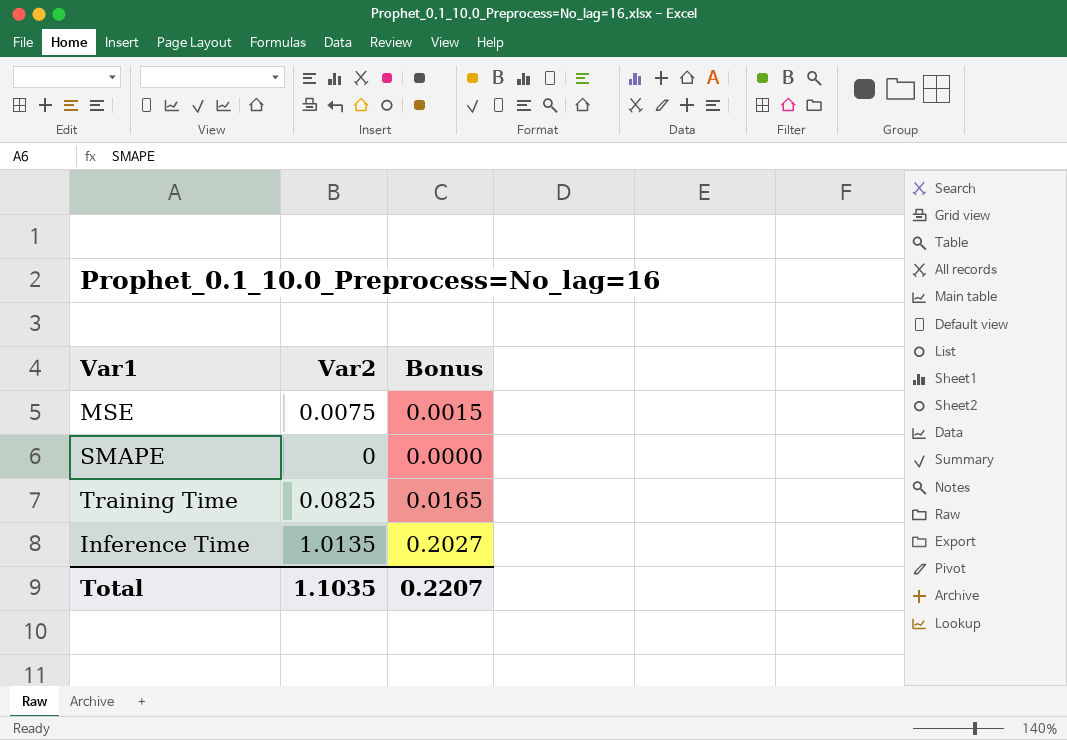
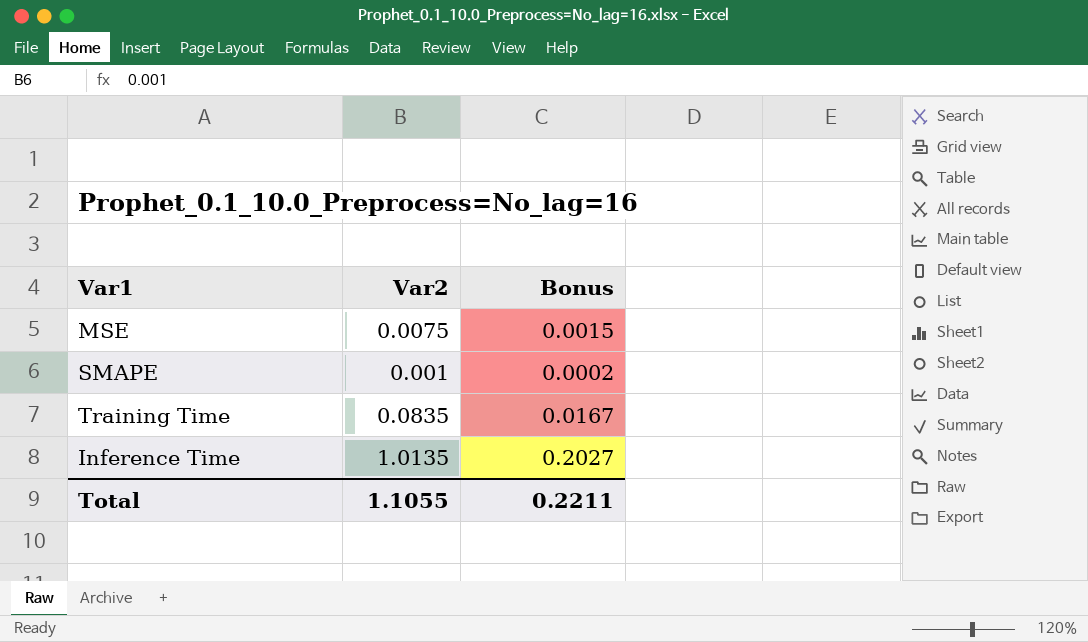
SMAPE | Var2: 0 -> 0.001
SMAPE | Bonus: 0.0000 -> 0.0002
Training Time | Var2: 0.0825 -> 0.0835
Training Time | Bonus: 0.0165 -> 0.0167
Total | Var2: 1.1035 -> 1.1055
Total | Bonus: 0.2207 -> 0.2211

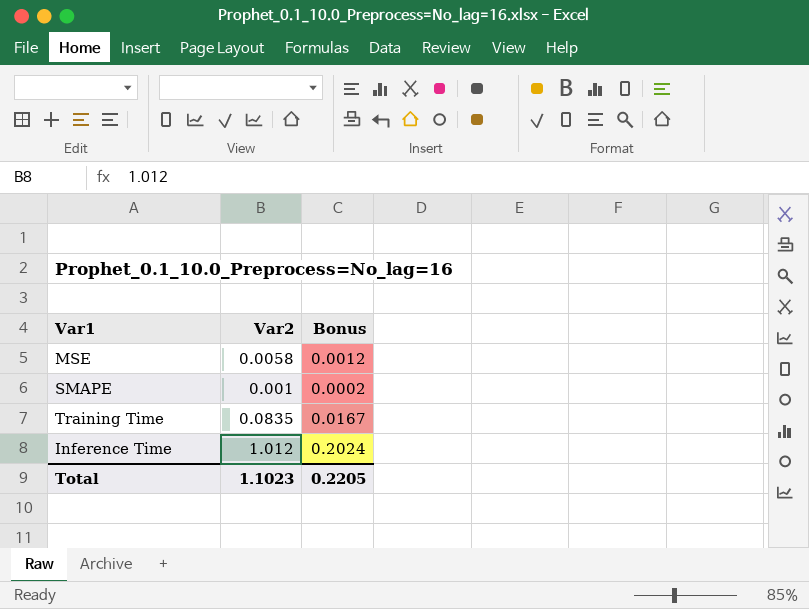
MSE | Var2: 0.0075 -> 0.0058
MSE | Bonus: 0.0015 -> 0.0012
Inference Time | Var2: 1.0135 -> 1.012
Inference Time | Bonus: 0.2027 -> 0.2024
Total | Var2: 1.1055 -> 1.1023
Total | Bonus: 0.2211 -> 0.2205

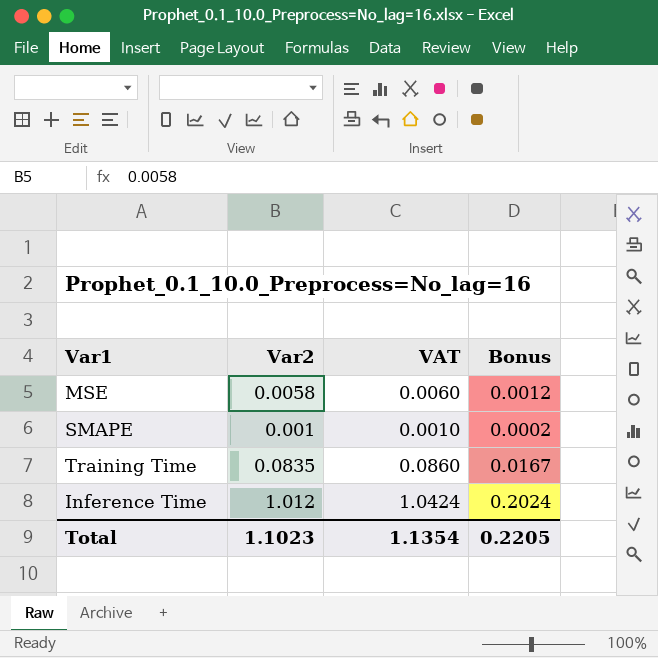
column VAT | formula: none -> [Var2] * 1.03

